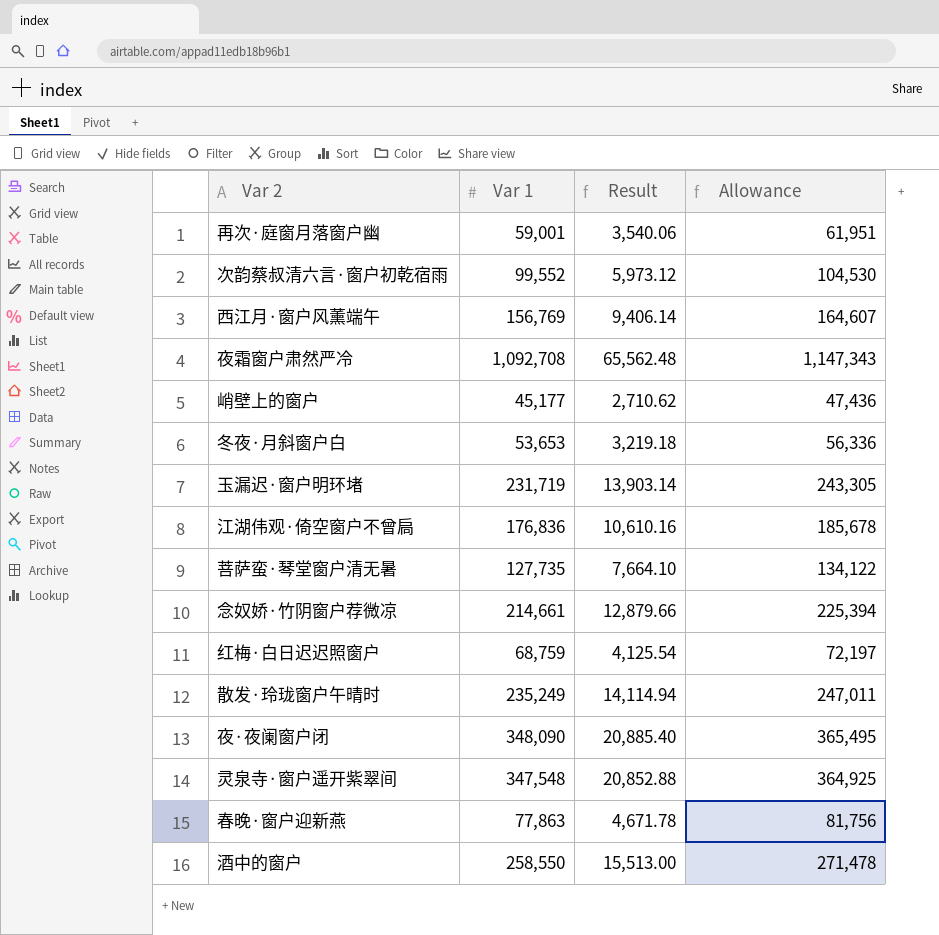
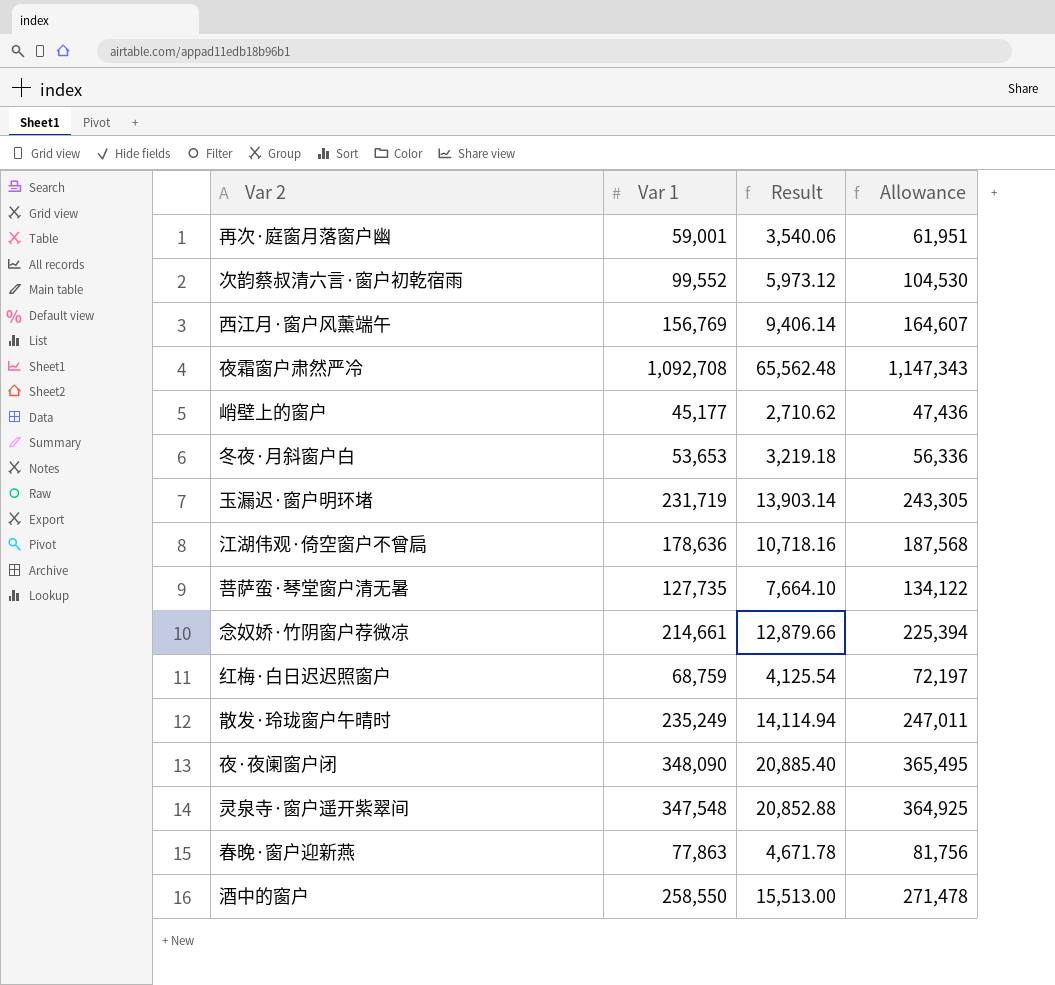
江湖伟观·倚空窗户不曾扃 | Var 1: 176,836 -> 178,636
江湖伟观·倚空窗户不曾扃 | Result: 10,610.16 -> 10,718.16
江湖伟观·倚空窗户不曾扃 | Allowance: 185,678 -> 187,568

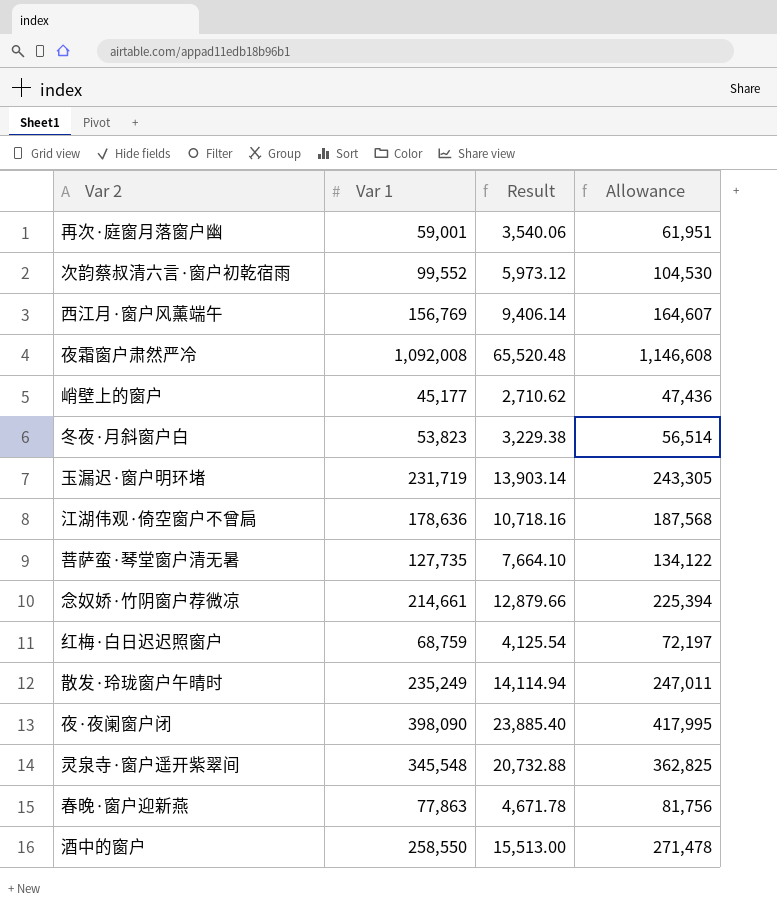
夜霜窗户肃然严冷 | Var 1: 1,092,708 -> 1,092,008
夜霜窗户肃然严冷 | Result: 65,562.48 -> 65,520.48
夜霜窗户肃然严冷 | Allowance: 1,147,343 -> 1,146,608
冬夜·月斜窗户白 | Var 1: 53,653 -> 53,823
冬夜·月斜窗户白 | Result: 3,219.18 -> 3,229.38
冬夜·月斜窗户白 | Allowance: 56,336 -> 56,514
夜·夜阑窗户闭 | Var 1: 348,090 -> 398,090
夜·夜阑窗户闭 | Result: 20,885.40 -> 23,885.40
夜·夜阑窗户闭 | Allowance: 365,495 -> 417,995
灵泉寺·窗户遥开紫翠间 | Var 1: 347,548 -> 345,548
灵泉寺·窗户遥开紫翠间 | Result: 20,852.88 -> 20,732.88
灵泉寺·窗户遥开紫翠间 | Allowance: 364,925 -> 362,825

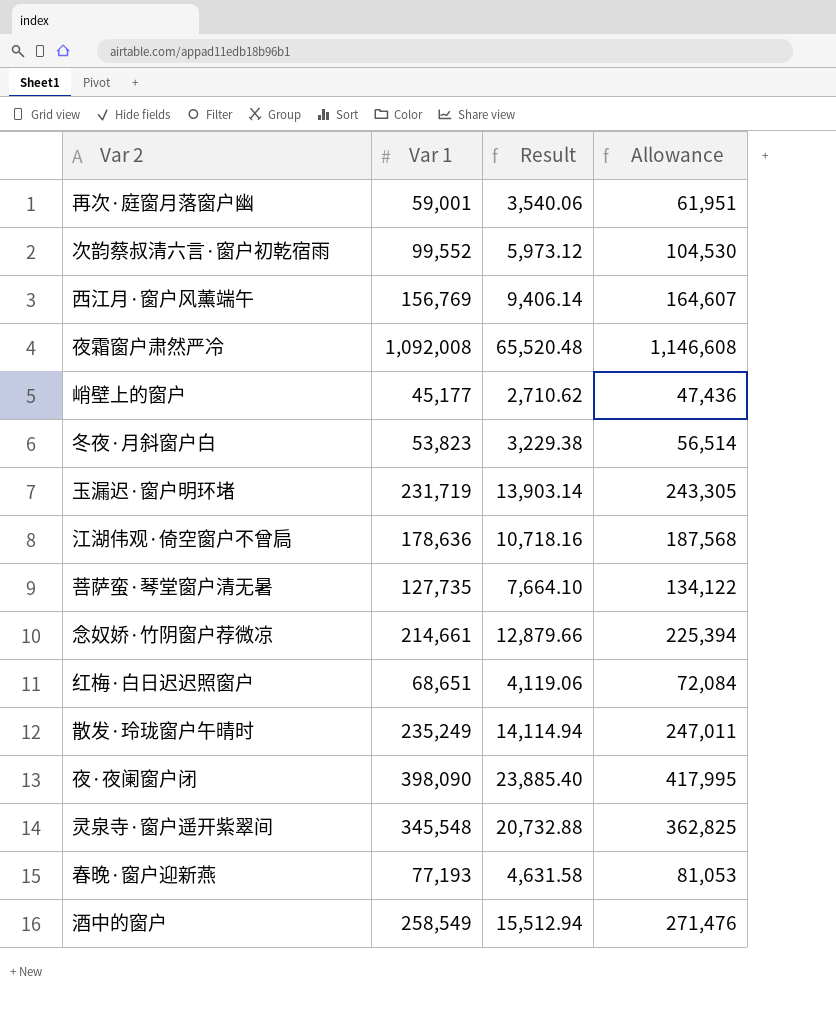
红梅·白日迟迟照窗户 | Var 1: 68,759 -> 68,651
红梅·白日迟迟照窗户 | Result: 4,125.54 -> 4,119.06
红梅·白日迟迟照窗户 | Allowance: 72,197 -> 72,084
春晚·窗户迎新燕 | Var 1: 77,863 -> 77,193
春晚·窗户迎新燕 | Result: 4,671.78 -> 4,631.58
春晚·窗户迎新燕 | Allowance: 81,756 -> 81,053
酒中的窗户 | Var 1: 258,550 -> 258,549
酒中的窗户 | Result: 15,513.00 -> 15,512.94
酒中的窗户 | Allowance: 271,478 -> 271,476

